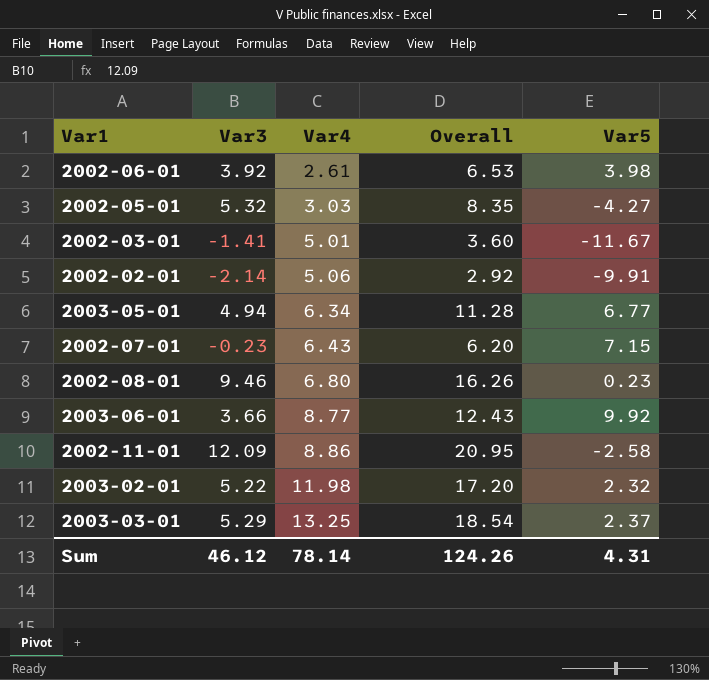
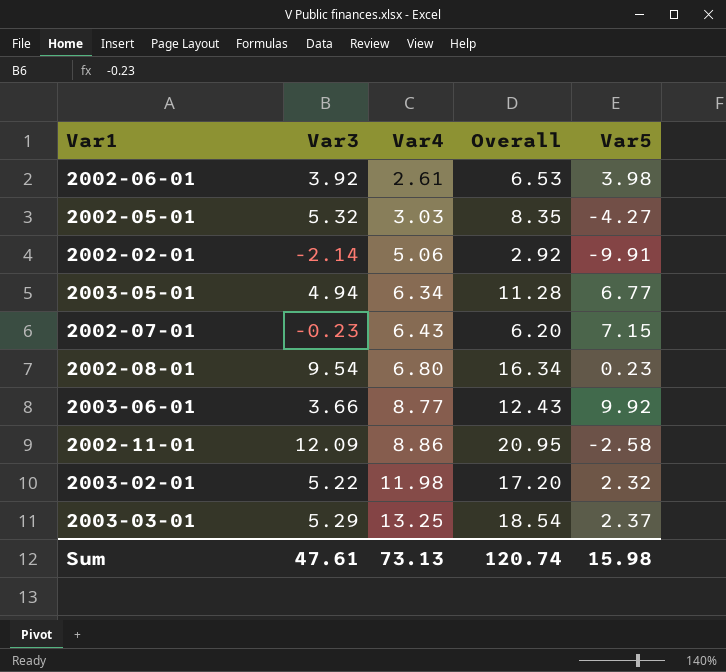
row 2002-03-01: -1.41 | 5.01 | 3.60 | -11.67 -> none
2002-08-01 | Var3: 9.46 -> 9.54
2002-08-01 | Overall: 16.26 -> 16.34
Sum | Var3: 46.12 -> 47.61
Sum | Var4: 78.14 -> 73.13
Sum | Overall: 124.26 -> 120.74
Sum | Var5: 4.31 -> 15.98

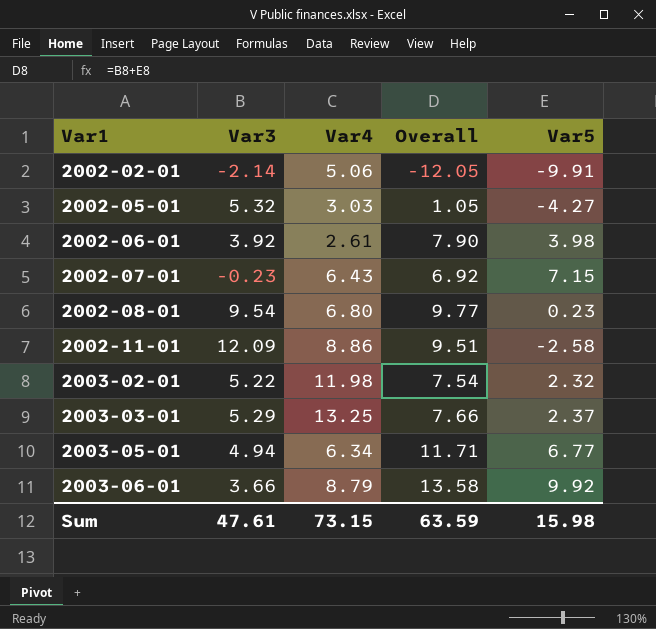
row order: Var4 ascending -> Var1 ascending
column Overall | formula: [Var3] + [Var4] -> [Var3] + [Var5]
2003-06-01 | Var4: 8.77 -> 8.79
Sum | Var4: 73.13 -> 73.15
Sum | Overall: 120.74 -> 63.59

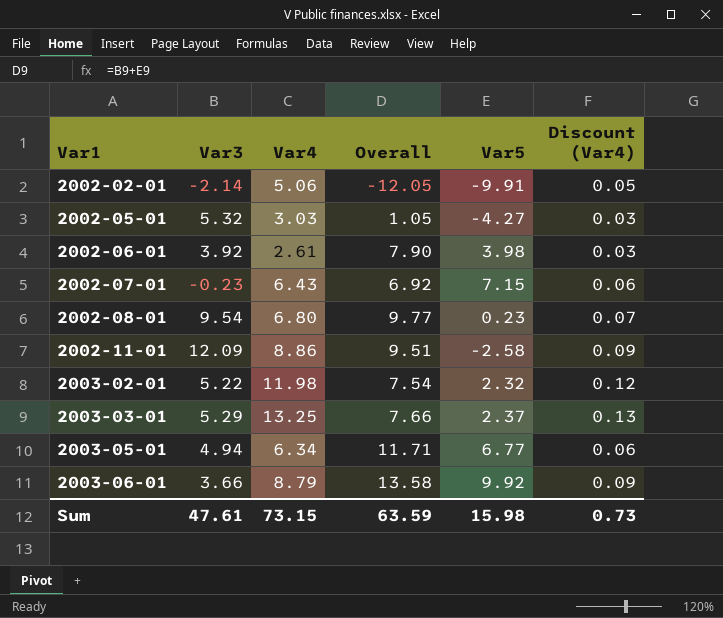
column Discount (Var4) | formula: none -> [Var4] * 0.01

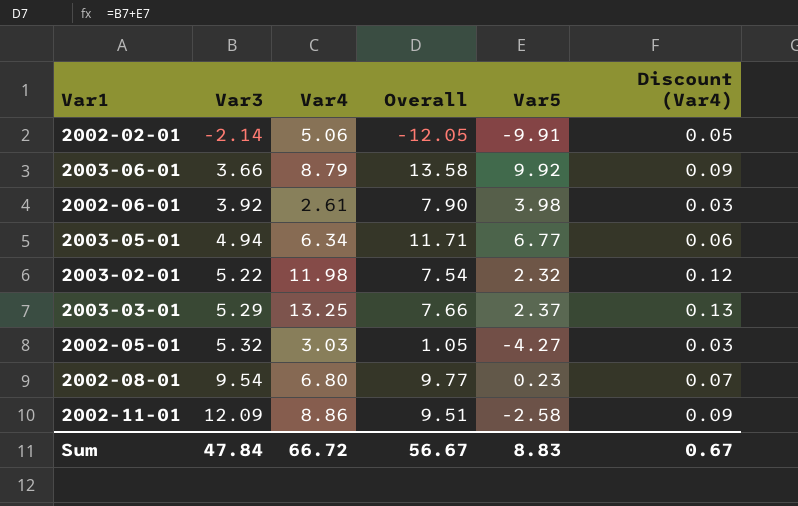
row order: Var1 ascending -> Var3 ascending
row 2002-07-01: -0.23 | 6.43 | 6.92 | 7.15 | 0.06 -> none
Sum | Var3: 47.61 -> 47.84
Sum | Var4: 73.15 -> 66.72
Sum | Overall: 63.59 -> 56.67
Sum | Var5: 15.98 -> 8.83
Sum | Discount (Var4): 0.73 -> 0.67

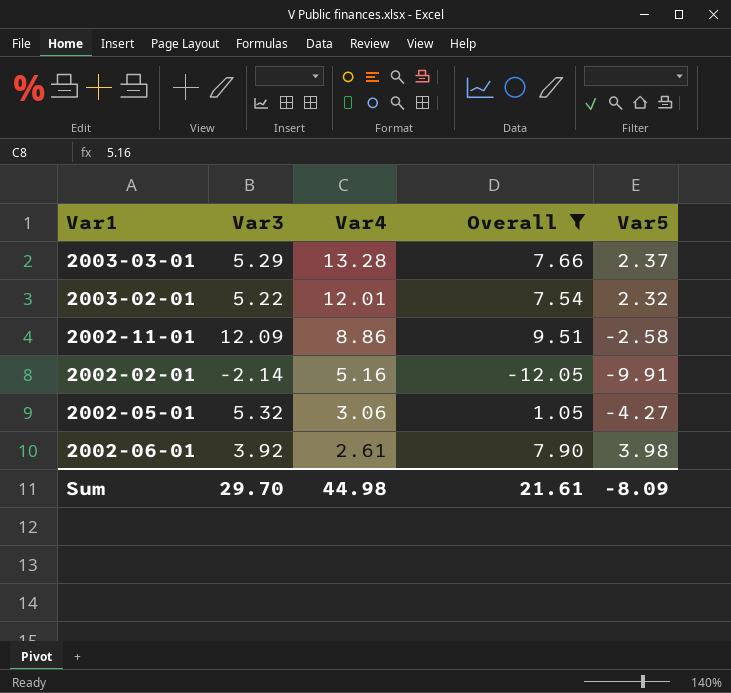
filter: none -> Overall <= 9.51
row order: Var3 ascending -> Var4 descending
column Discount (Var4) | formula: [Var4] * 0.01 -> none
2003-03-01 | Var4: 13.25 -> 13.28
2003-02-01 | Var4: 11.98 -> 12.01
2002-02-01 | Var4: 5.06 -> 5.16
2002-05-01 | Var4: 3.03 -> 3.06
Sum | Var3: 47.84 -> 29.70
Sum | Var4: 66.72 -> 44.98
Sum | Overall: 56.67 -> 21.61
Sum | Var5: 8.83 -> -8.09

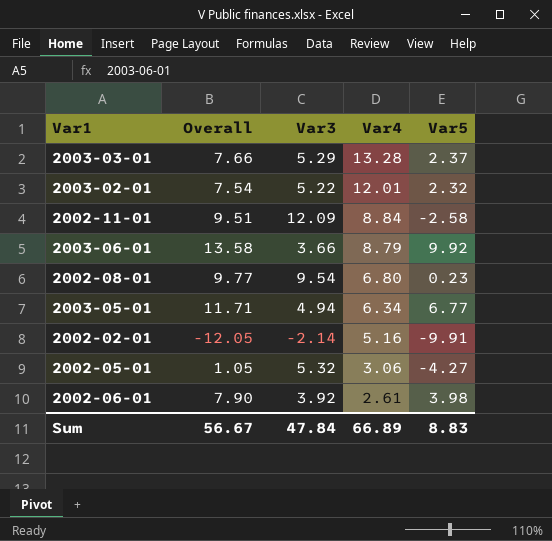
filter: Overall <= 9.51 -> none
column Overall | position: 4 -> 2
2002-11-01 | Var4: 8.86 -> 8.84
Sum | Overall: 21.61 -> 56.67
Sum | Var3: 29.70 -> 47.84
Sum | Var4: 44.98 -> 66.89
Sum | Var5: -8.09 -> 8.83

